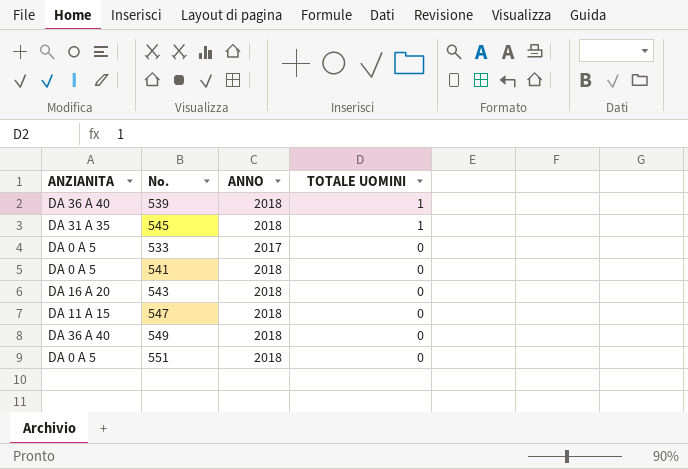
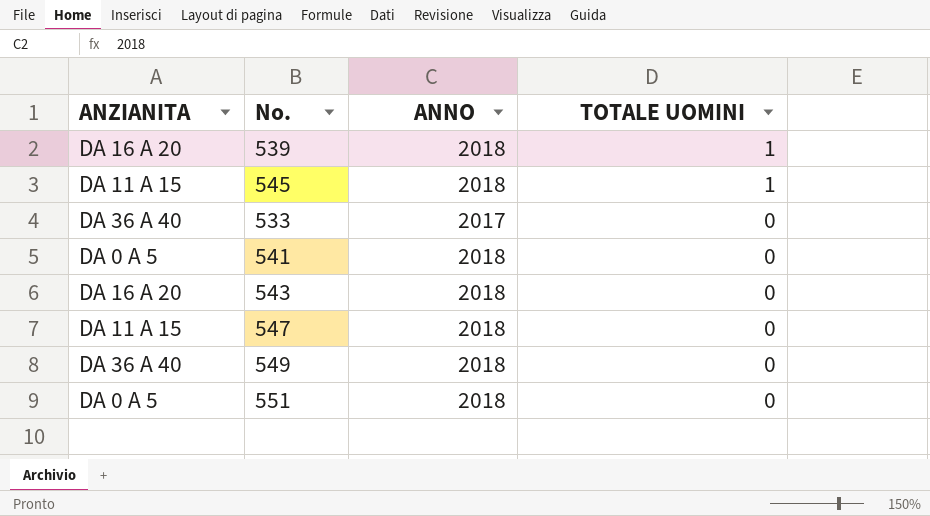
539 | ANZIANITA: DA 36 A 40 -> DA 16 A 20
545 | ANZIANITA: DA 31 A 35 -> DA 11 A 15
533 | ANZIANITA: DA 0 A 5 -> DA 36 A 40

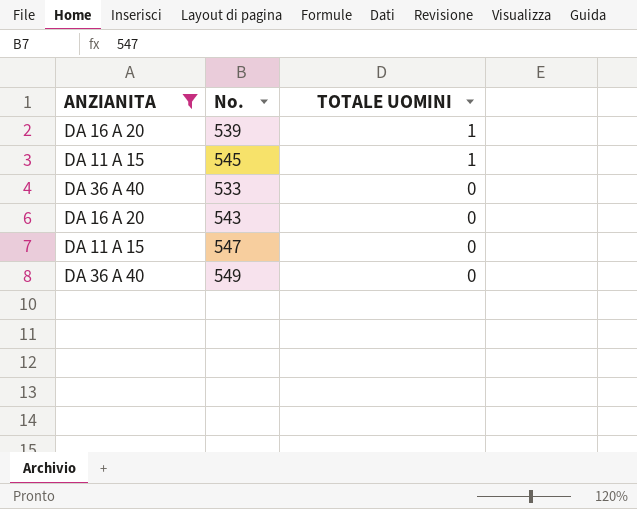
filter: none -> ANZIANITA != DA 0 A 5
column ANNO | position: 3 -> none

